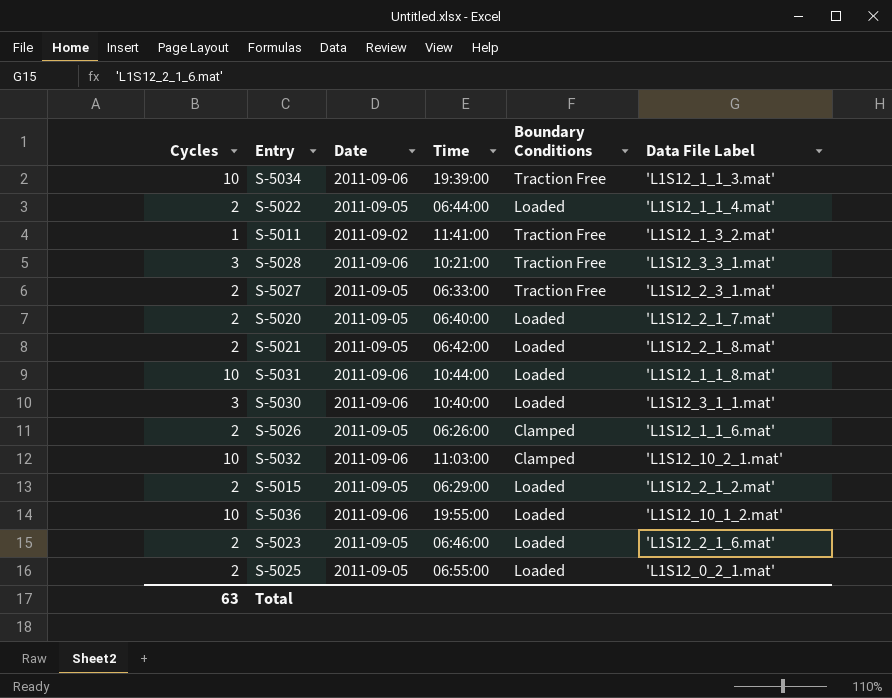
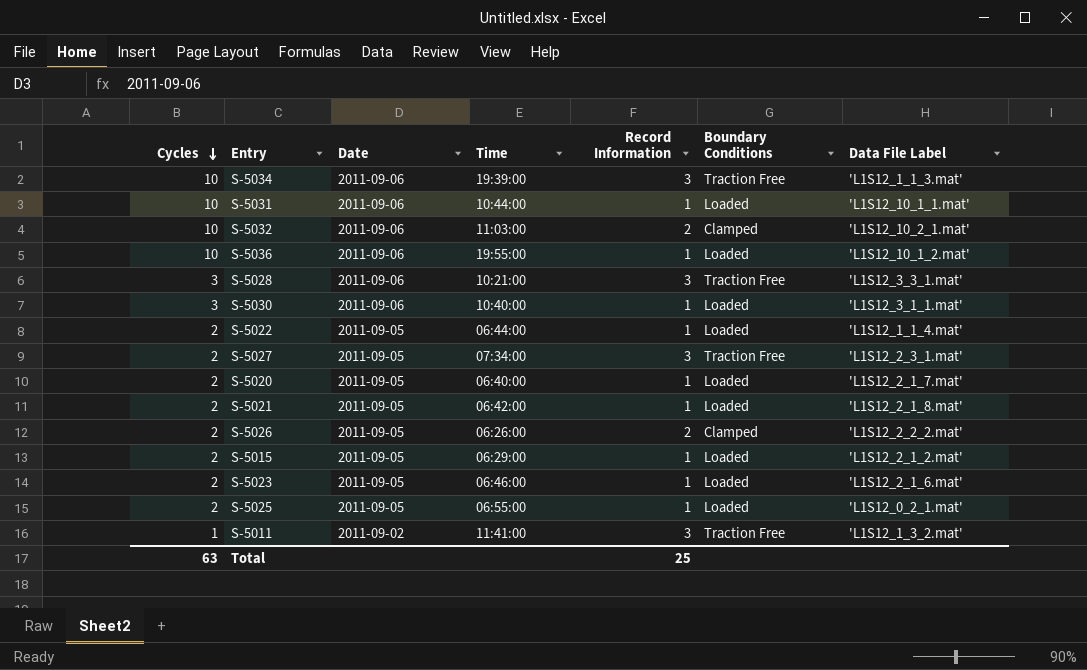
row order: none -> Cycles descending
column Record Information | position: none -> 5
S-5031 | Data File Label: 'L1S12_1_1_8.mat' -> 'L1S12_10_1_1.mat'
S-5027 | Time: 06:33:00 -> 07:34:00
S-5026 | Data File Label: 'L1S12_1_1_6.mat' -> 'L1S12_2_2_2.mat'

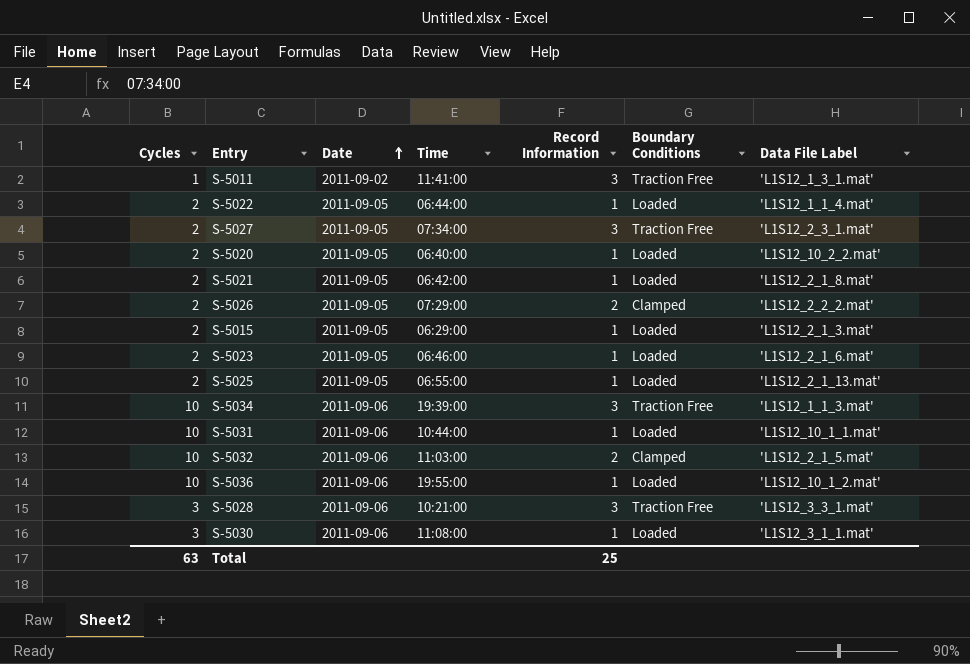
row order: Cycles descending -> Date ascending
S-5011 | Data File Label: 'L1S12_1_3_2.mat' -> 'L1S12_1_3_1.mat'
S-5020 | Data File Label: 'L1S12_2_1_7.mat' -> 'L1S12_10_2_2.mat'
S-5026 | Time: 06:26:00 -> 07:29:00
S-5015 | Data File Label: 'L1S12_2_1_2.mat' -> 'L1S12_2_1_3.mat'
S-5025 | Data File Label: 'L1S12_0_2_1.mat' -> 'L1S12_2_1_13.mat'
S-5032 | Data File Label: 'L1S12_10_2_1.mat' -> 'L1S12_2_1_5.mat'
S-5030 | Time: 10:40:00 -> 11:08:00

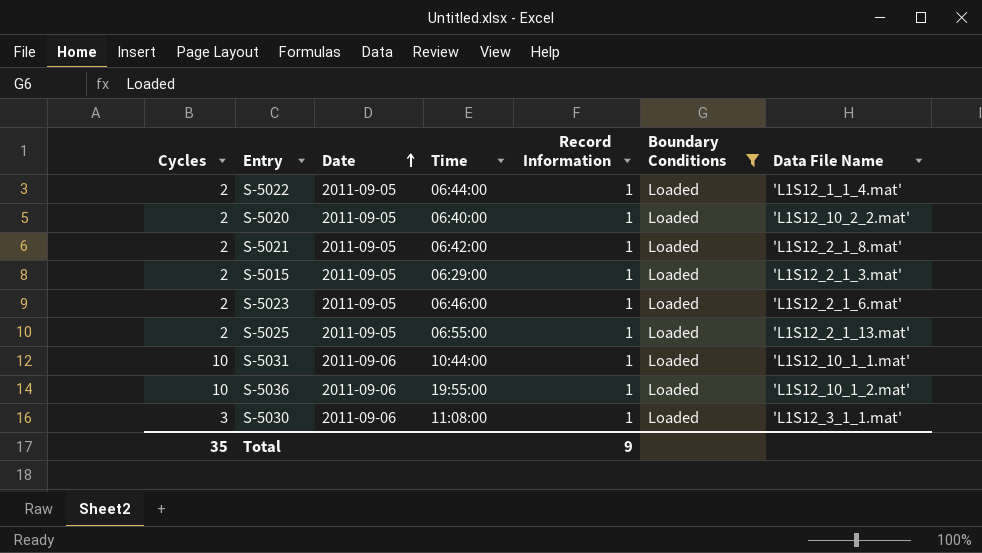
filter: none -> Boundary Conditions = Loaded
column name: Data File Label -> Data File Name
Total | Cycles: 63 -> 35
Total | Record Information: 25 -> 9

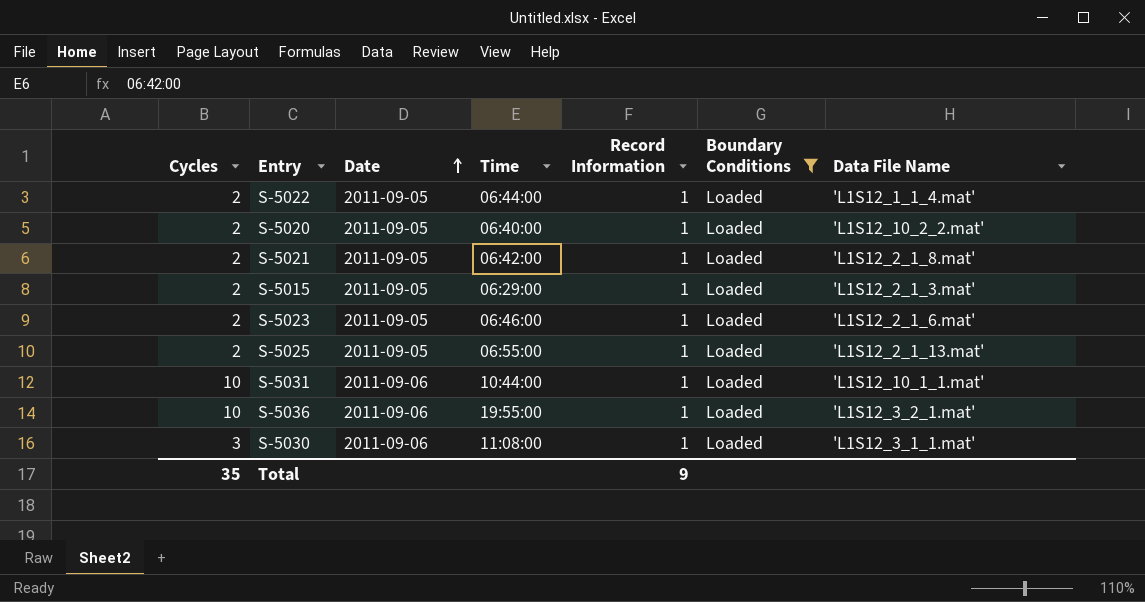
S-5036 | Data File Name: 'L1S12_10_1_2.mat' -> 'L1S12_3_2_1.mat'

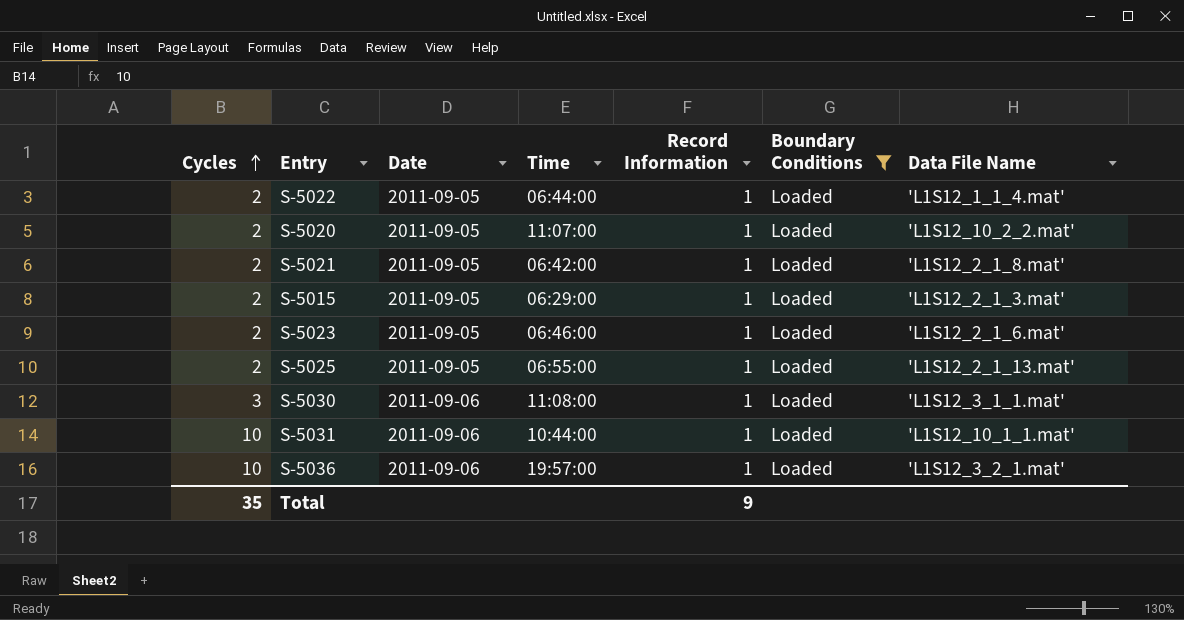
row order: Date ascending -> Cycles ascending
S-5020 | Time: 06:40:00 -> 11:07:00
S-5036 | Time: 19:55:00 -> 19:57:00

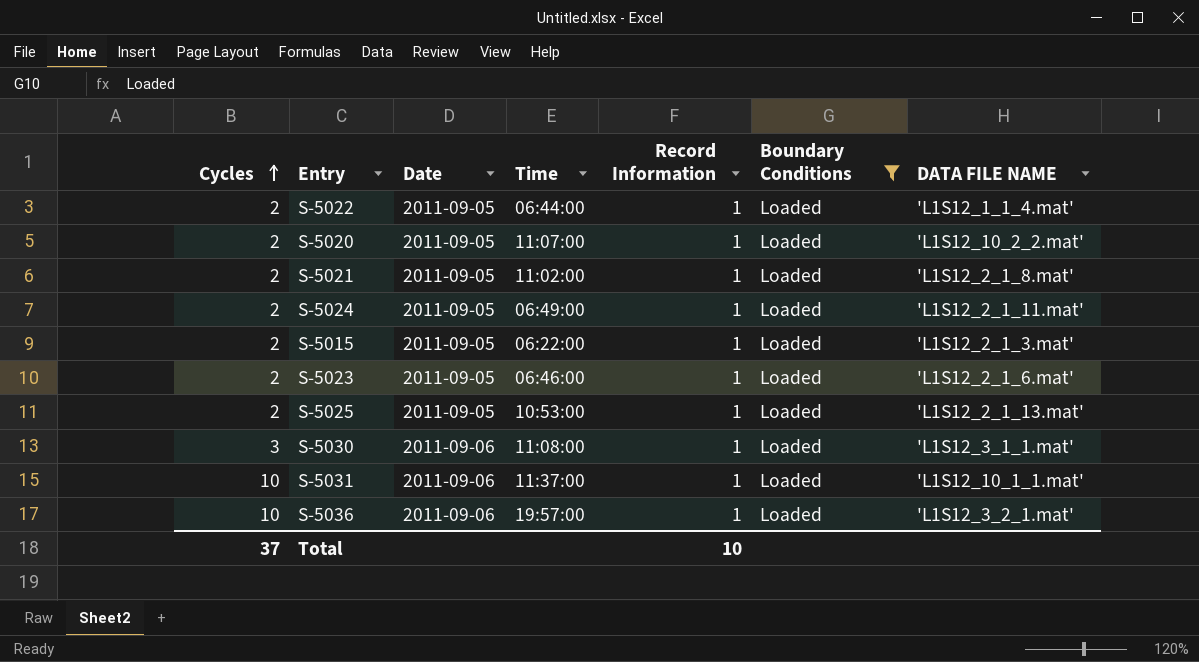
column name: Data File Name -> DATA FILE NAME
S-5021 | Time: 06:42:00 -> 11:02:00
row S-5024: none -> 2 | 2011-09-05 | 06:49:00 | 1 | Loaded | 'L1S12_2_1_11.mat'
S-5015 | Time: 06:29:00 -> 06:22:00
S-5025 | Time: 06:55:00 -> 10:53:00
S-5031 | Time: 10:44:00 -> 11:37:00
Total | Cycles: 35 -> 37
Total | Record Information: 9 -> 10

